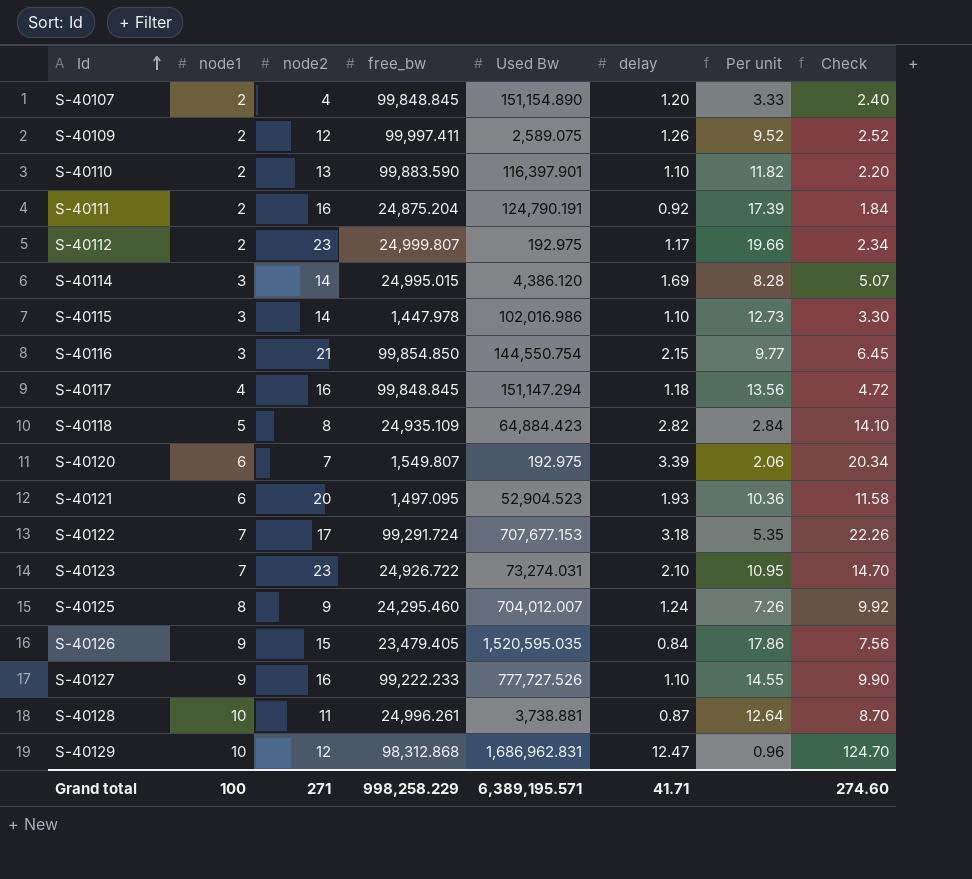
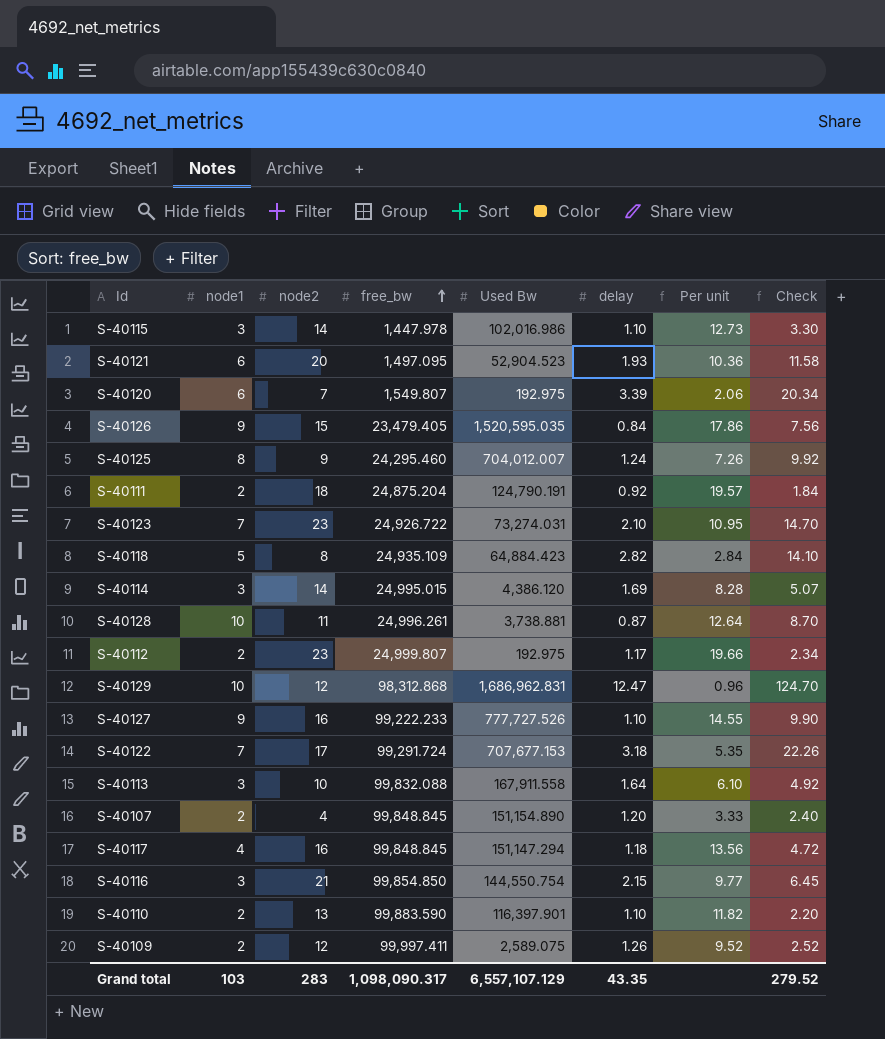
row order: Id ascending -> free_bw ascending
S-40111 | node2: 16 -> 18
S-40111 | Per unit: 17.39 -> 19.57
row S-40113: none -> 3 | 10 | 99,832.088 | 167,911.558 | 1.64 | 6.10 | 4.92
Grand total | node1: 100 -> 103
Grand total | node2: 271 -> 283
Grand total | free_bw: 998,258.229 -> 1,098,090.317
Grand total | Used Bw: 6,389,195.571 -> 6,557,107.129
Grand total | delay: 41.71 -> 43.35
Grand total | Check: 274.60 -> 279.52

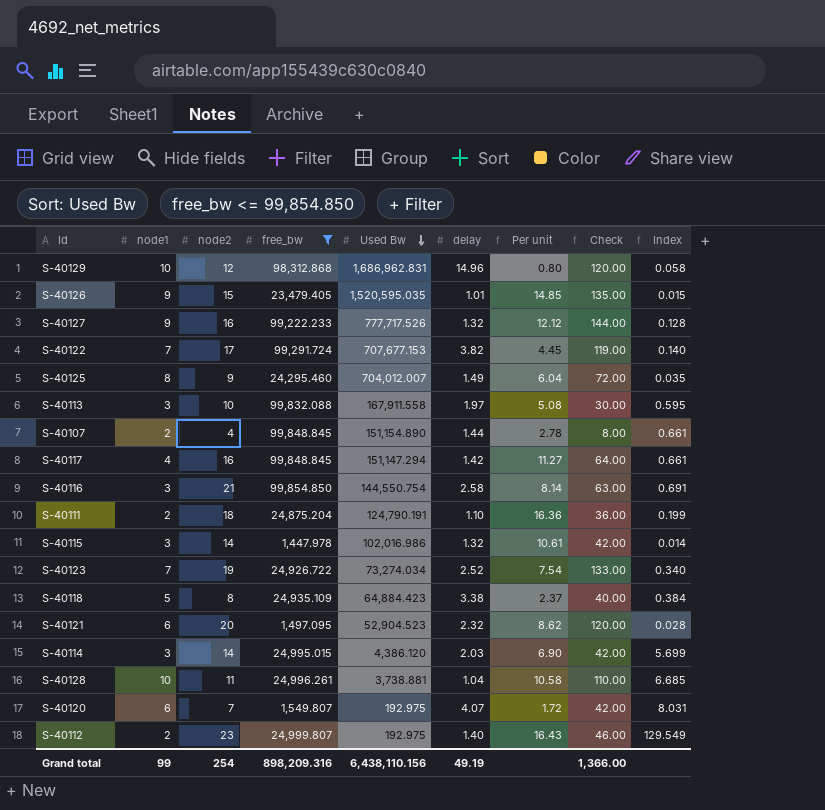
filter: none -> free_bw <= 99,854.850
row order: free_bw ascending -> Used Bw descending
column Check | formula: [node1] * [delay] -> [node1] * [node2]
column Index | formula: none -> [free_bw] / [Used Bw]
S-40129 | delay: 12.47 -> 14.96
S-40129 | Per unit: 0.96 -> 0.80
S-40126 | delay: 0.84 -> 1.01
S-40126 | Per unit: 17.86 -> 14.85
S-40127 | Used Bw: 777,727.526 -> 777,717.526
S-40127 | delay: 1.10 -> 1.32
S-40127 | Per unit: 14.55 -> 12.12
S-40122 | delay: 3.18 -> 3.82
S-40122 | Per unit: 5.35 -> 4.45
S-40125 | delay: 1.24 -> 1.49
S-40125 | Per unit: 7.26 -> 6.04
S-40113 | delay: 1.64 -> 1.97
S-40113 | Per unit: 6.10 -> 5.08
S-40107 | delay: 1.20 -> 1.44
S-40107 | Per unit: 3.33 -> 2.78
S-40117 | delay: 1.18 -> 1.42
S-40117 | Per unit: 13.56 -> 11.27
S-40116 | delay: 2.15 -> 2.58
S-40116 | Per unit: 9.77 -> 8.14
S-40111 | delay: 0.92 -> 1.10
S-40111 | Per unit: 19.57 -> 16.36
S-40115 | delay: 1.10 -> 1.32
S-40115 | Per unit: 12.73 -> 10.61
S-40123 | node2: 23 -> 19
S-40123 | Used Bw: 73,274.031 -> 73,274.034
S-40123 | delay: 2.10 -> 2.52
S-40123 | Per unit: 10.95 -> 7.54
S-40118 | delay: 2.82 -> 3.38
S-40118 | Per unit: 2.84 -> 2.37
S-40121 | delay: 1.93 -> 2.32
S-40121 | Per unit: 10.36 -> 8.62
S-40114 | delay: 1.69 -> 2.03
S-40114 | Per unit: 8.28 -> 6.90
S-40128 | delay: 0.87 -> 1.04
S-40128 | Per unit: 12.64 -> 10.58
S-40120 | delay: 3.39 -> 4.07
S-40120 | Per unit: 2.06 -> 1.72
S-40112 | delay: 1.17 -> 1.40
S-40112 | Per unit: 19.66 -> 16.43
Grand total | node1: 103 -> 99
Grand total | node2: 283 -> 254
Grand total | free_bw: 1,098,090.317 -> 898,209.316
Grand total | Used Bw: 6,557,107.129 -> 6,438,110.156
Grand total | delay: 43.35 -> 49.19
Grand total | Check: 279.52 -> 1,366.00

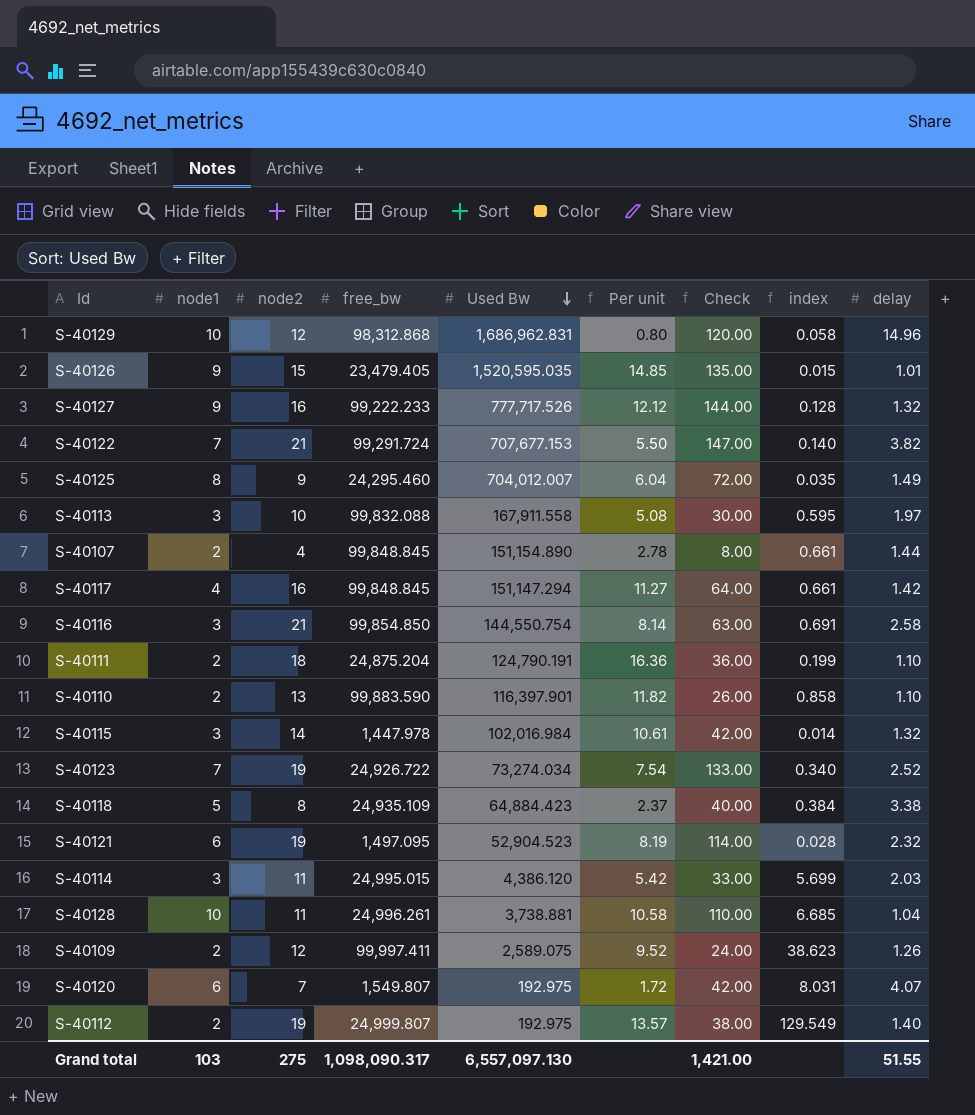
filter: free_bw <= 99,854.850 -> none
column name: Index -> index
column delay | position: 6 -> 9
S-40122 | node2: 17 -> 21
S-40122 | Per unit: 4.45 -> 5.50
S-40122 | Check: 119.00 -> 147.00
S-40115 | Used Bw: 102,016.986 -> 102,016.984
S-40121 | node2: 20 -> 19
S-40121 | Per unit: 8.62 -> 8.19
S-40121 | Check: 120.00 -> 114.00
S-40114 | node2: 14 -> 11
S-40114 | Per unit: 6.90 -> 5.42
S-40114 | Check: 42.00 -> 33.00
S-40112 | node2: 23 -> 19
S-40112 | Per unit: 16.43 -> 13.57
S-40112 | Check: 46.00 -> 38.00
Grand total | node1: 99 -> 103
Grand total | node2: 254 -> 275
Grand total | free_bw: 898,209.316 -> 1,098,090.317
Grand total | Used Bw: 6,438,110.156 -> 6,557,097.130
Grand total | Check: 1,366.00 -> 1,421.00
Grand total | delay: 49.19 -> 51.55

